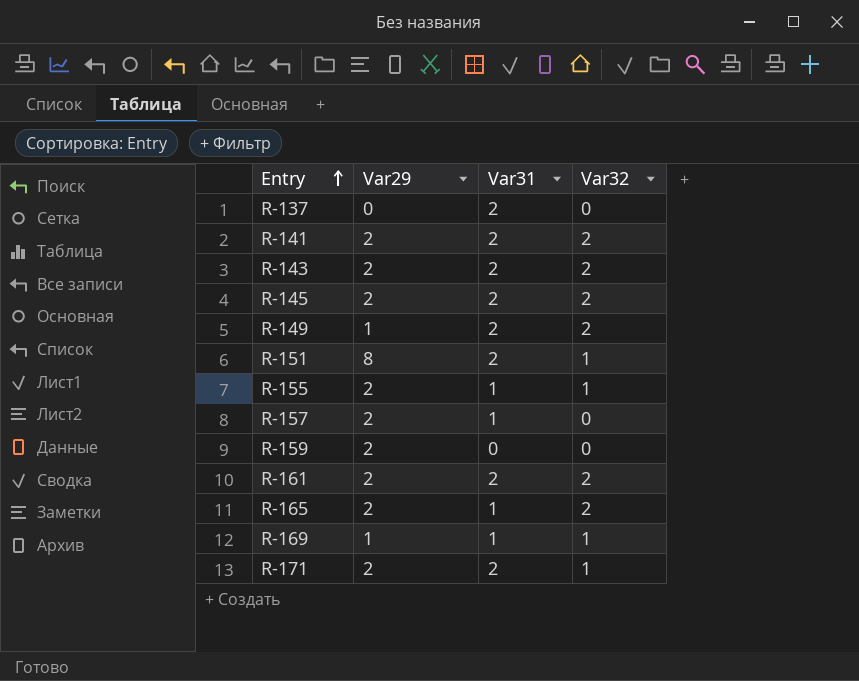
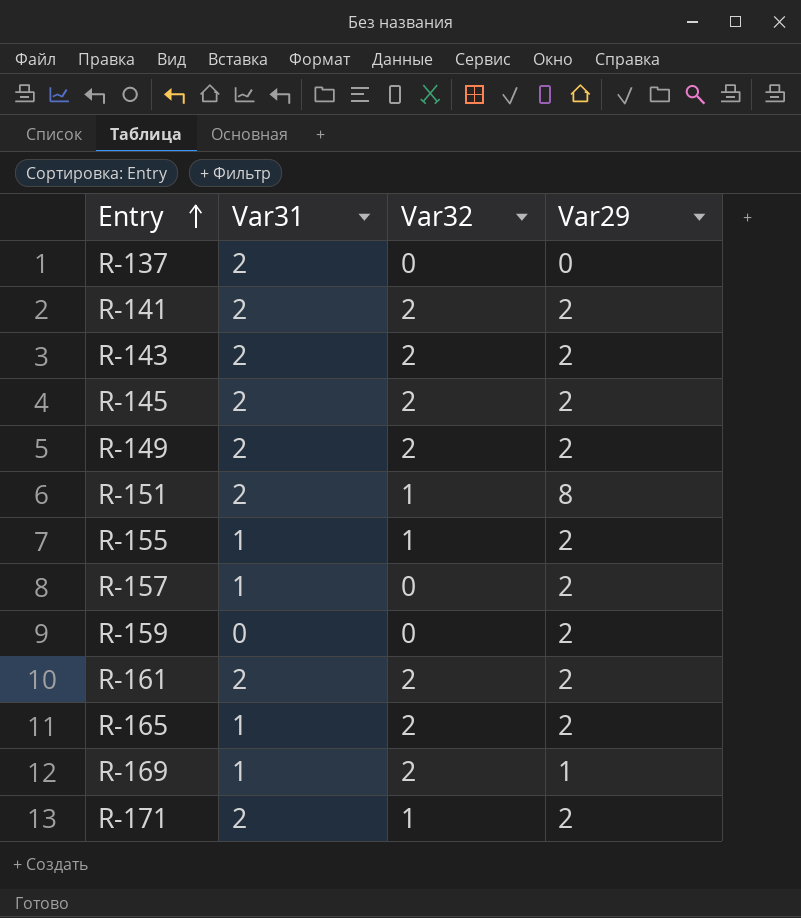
column Var29 | position: 2 -> 4
R-149 | Var29: 1 -> 2
R-169 | Var32: 1 -> 2

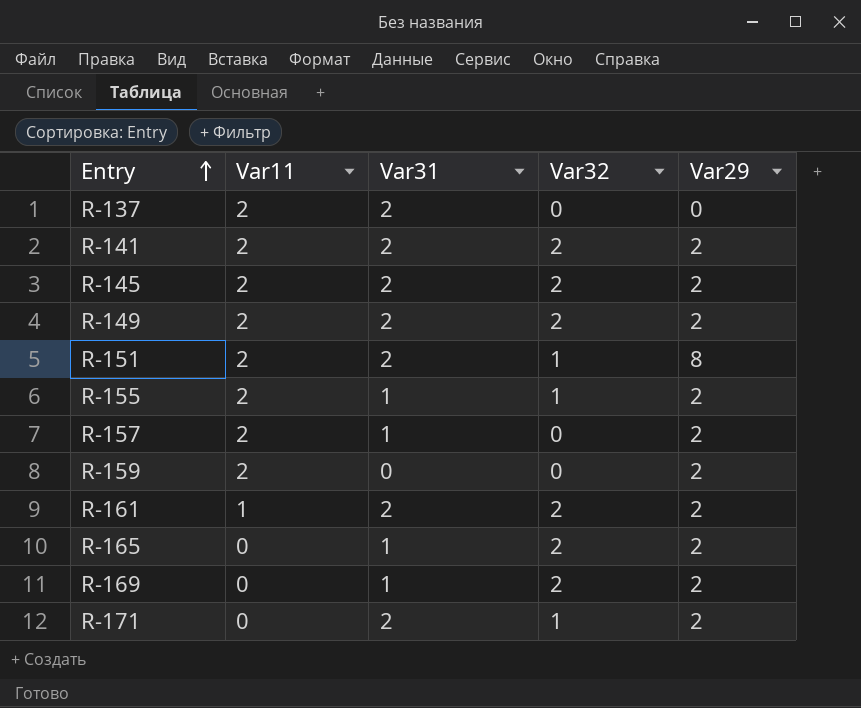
column Var11 | position: none -> 2
row R-143: 2 | 2 | 2 -> none
R-169 | Var29: 1 -> 2

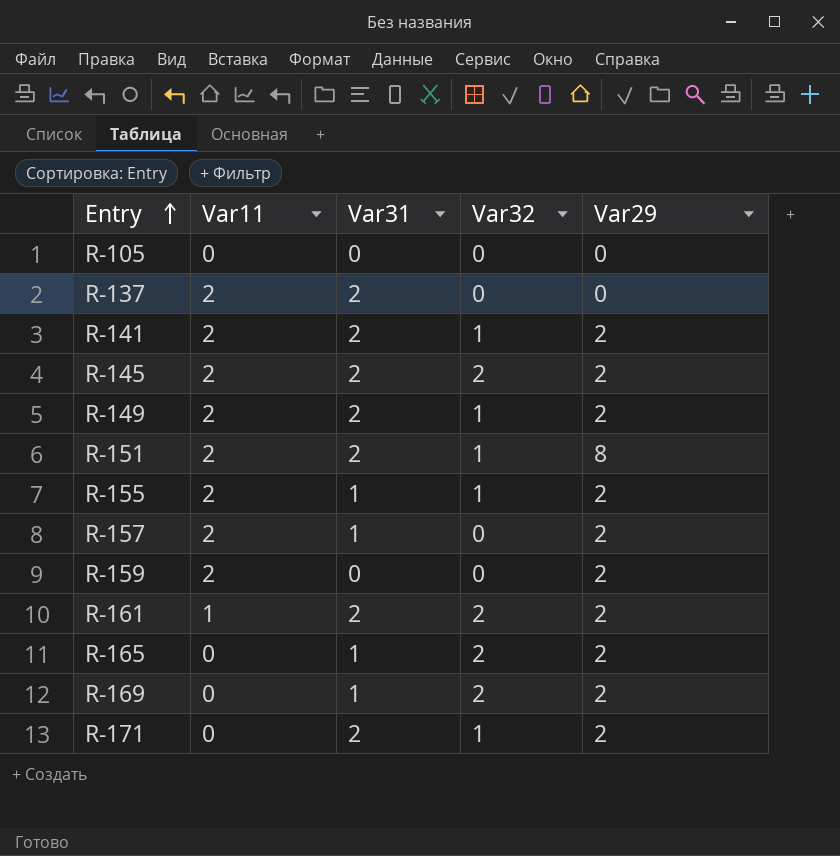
row R-105: none -> 0 | 0 | 0 | 0
R-141 | Var32: 2 -> 1
R-149 | Var32: 2 -> 1

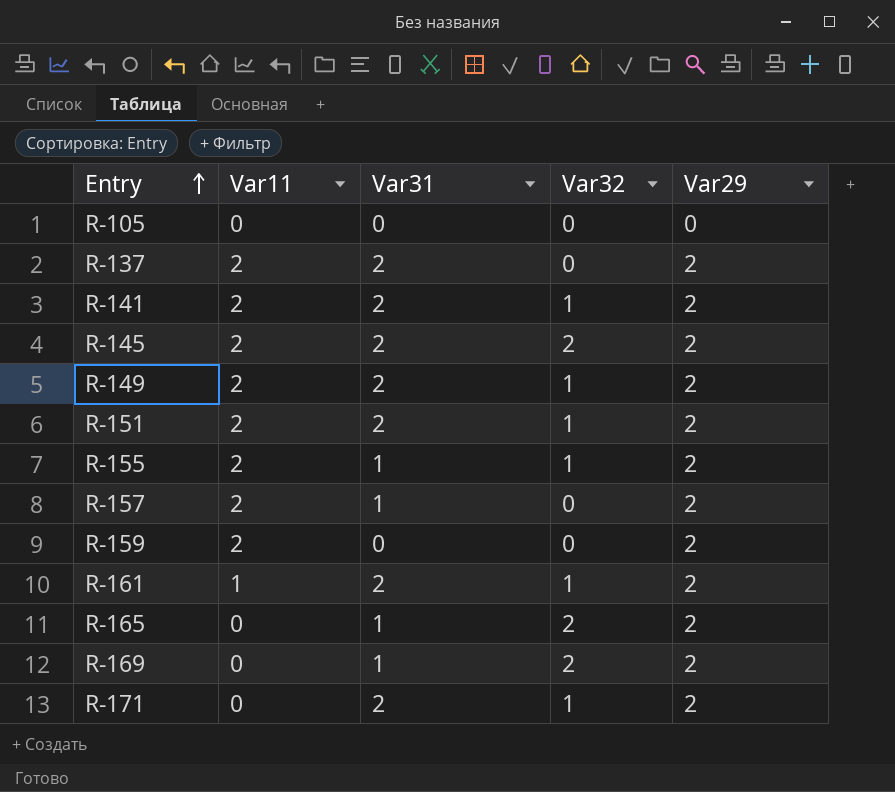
R-137 | Var29: 0 -> 2
R-151 | Var29: 8 -> 2
R-161 | Var32: 2 -> 1

